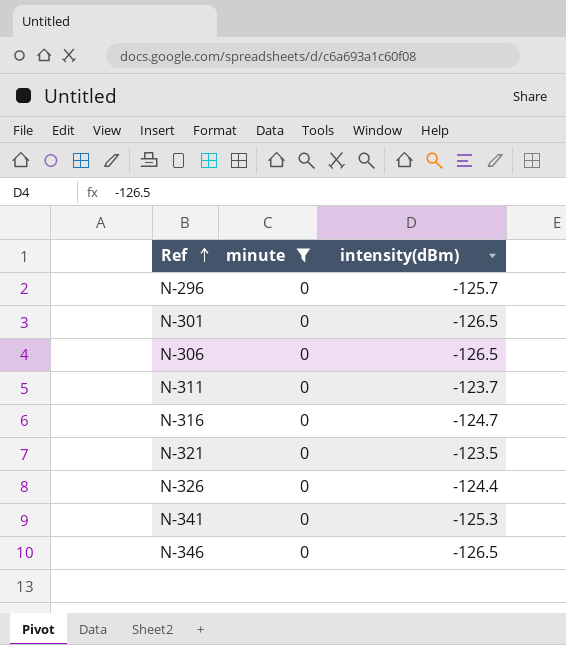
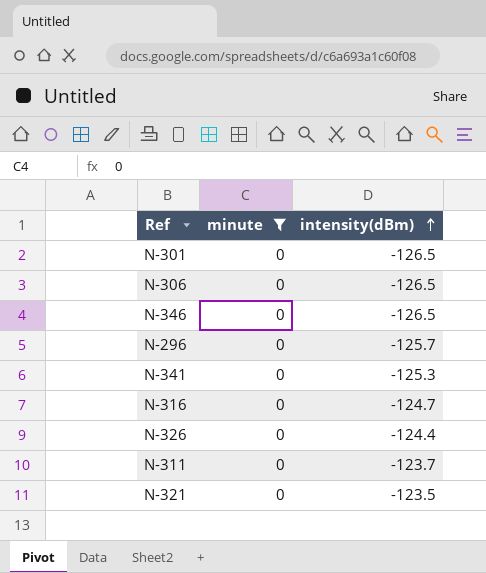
row order: Ref ascending -> intensity(dBm) ascending

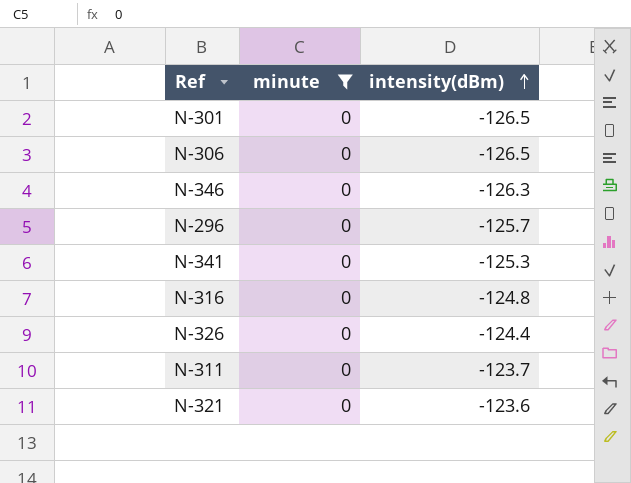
N-346 | intensity(dBm): -126.5 -> -126.3
N-316 | intensity(dBm): -124.7 -> -124.8
N-321 | intensity(dBm): -123.5 -> -123.6

